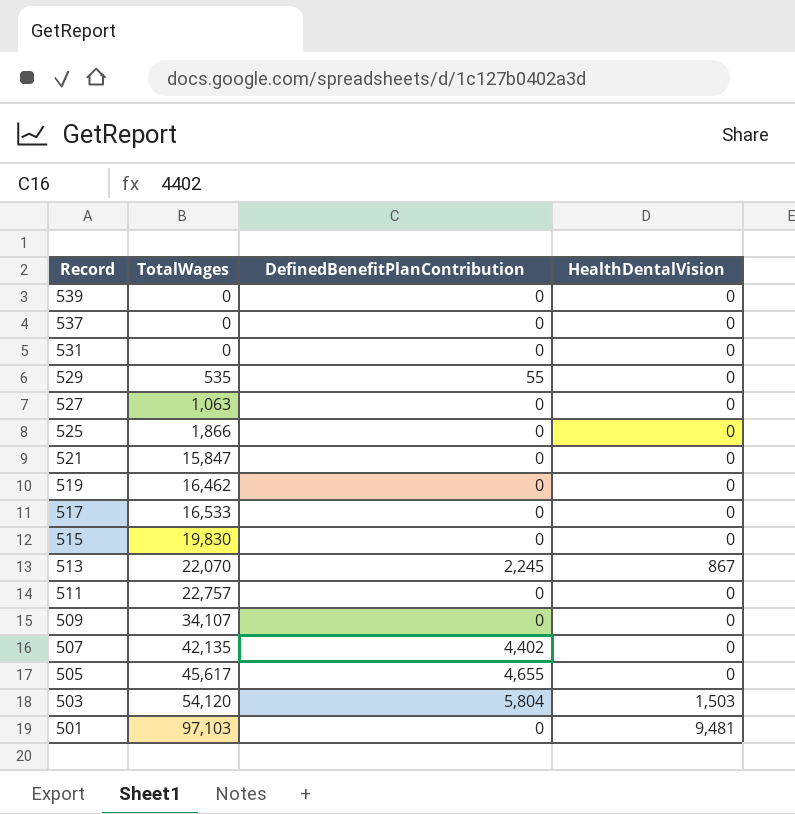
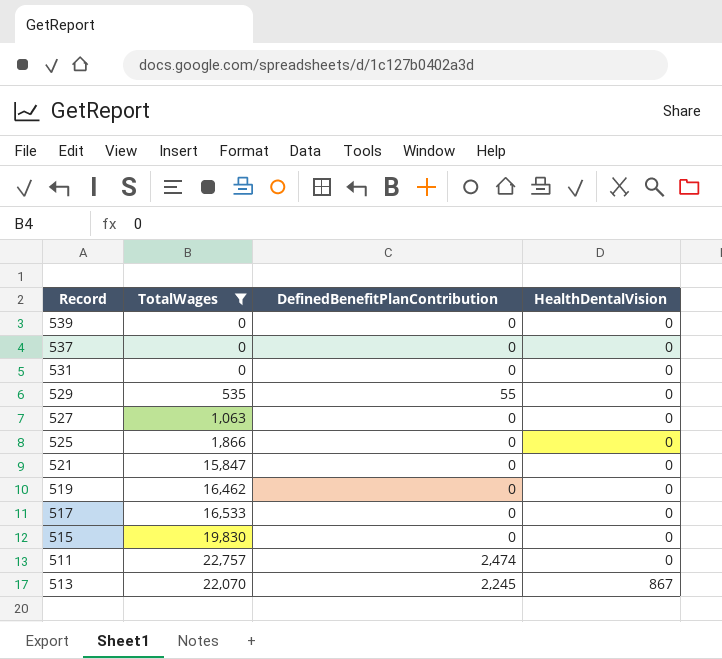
filter: none -> TotalWages <= 22,757
row order: Record descending -> HealthDentalVision ascending
511 | DefinedBenefitPlanContribution: 0 -> 2,474

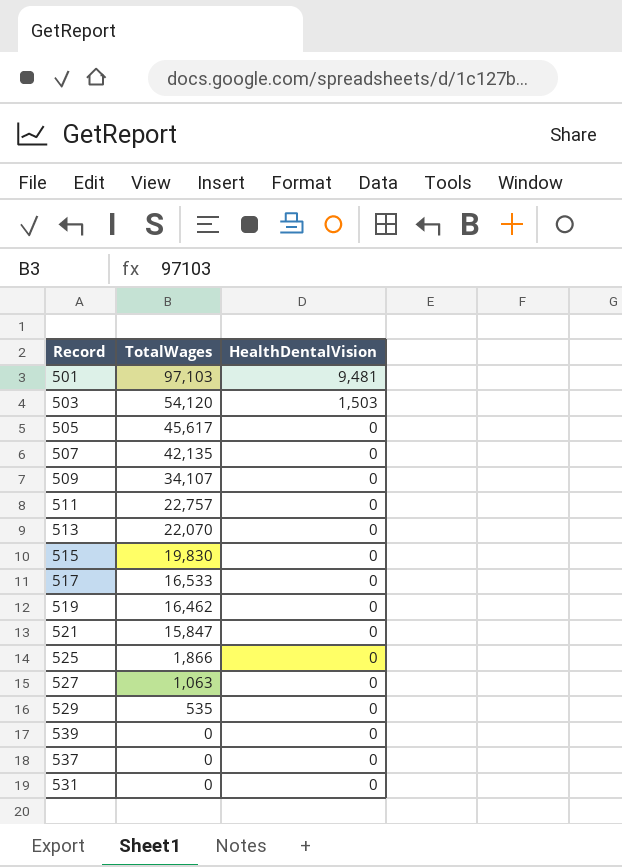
filter: TotalWages <= 22,757 -> none
row order: HealthDentalVision ascending -> TotalWages descending
column DefinedBenefitPlanContribution | position: 3 -> none
513 | HealthDentalVision: 867 -> 0

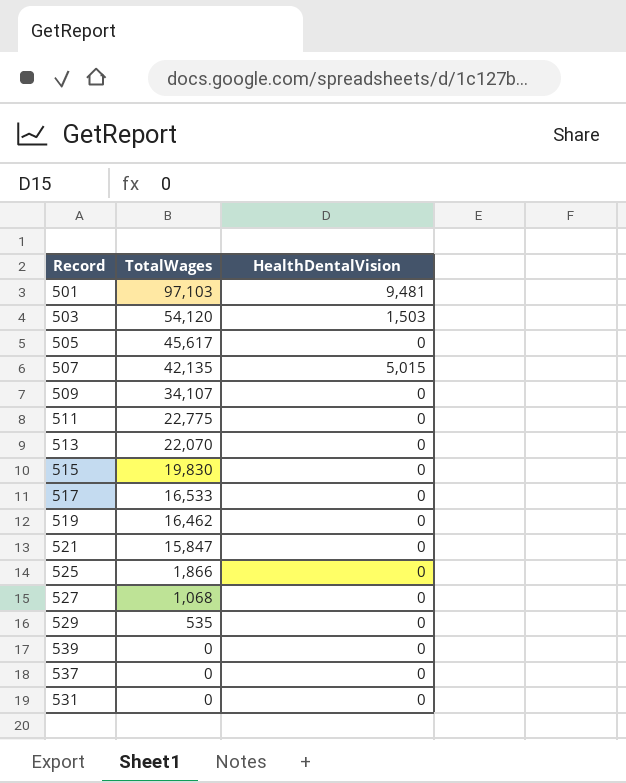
507 | HealthDentalVision: 0 -> 5,015
511 | TotalWages: 22,757 -> 22,775
527 | TotalWages: 1,063 -> 1,068

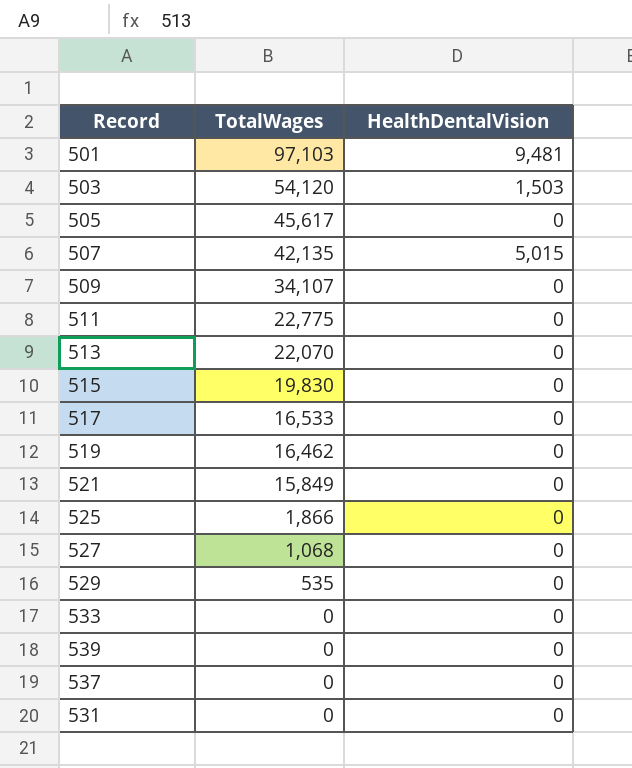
521 | TotalWages: 15,847 -> 15,849
row 533: none -> 0 | 0

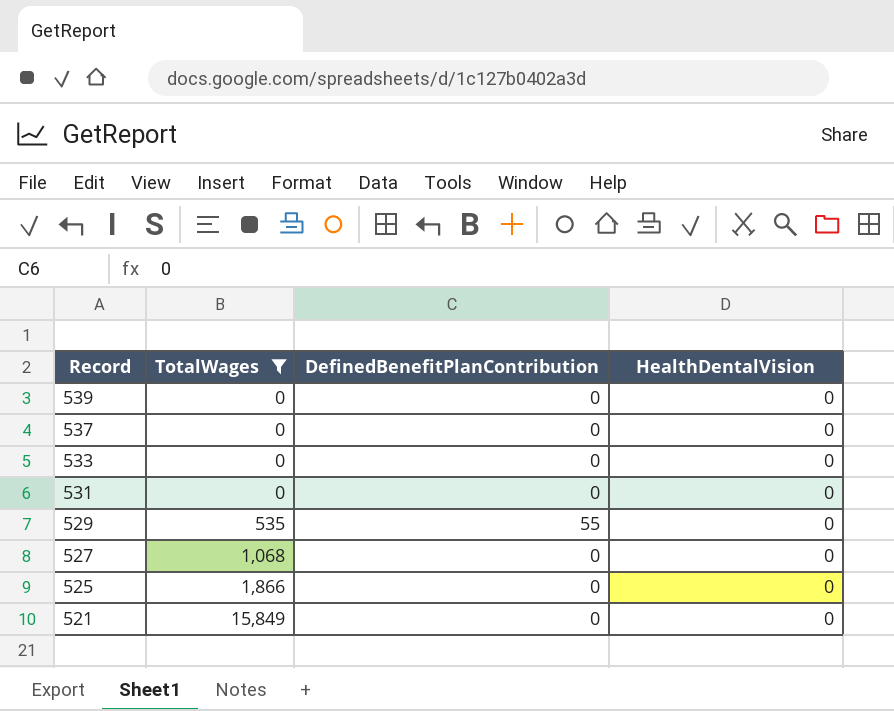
filter: none -> TotalWages <= 15,849
row order: TotalWages descending -> Record descending
column DefinedBenefitPlanContribution | position: none -> 3

